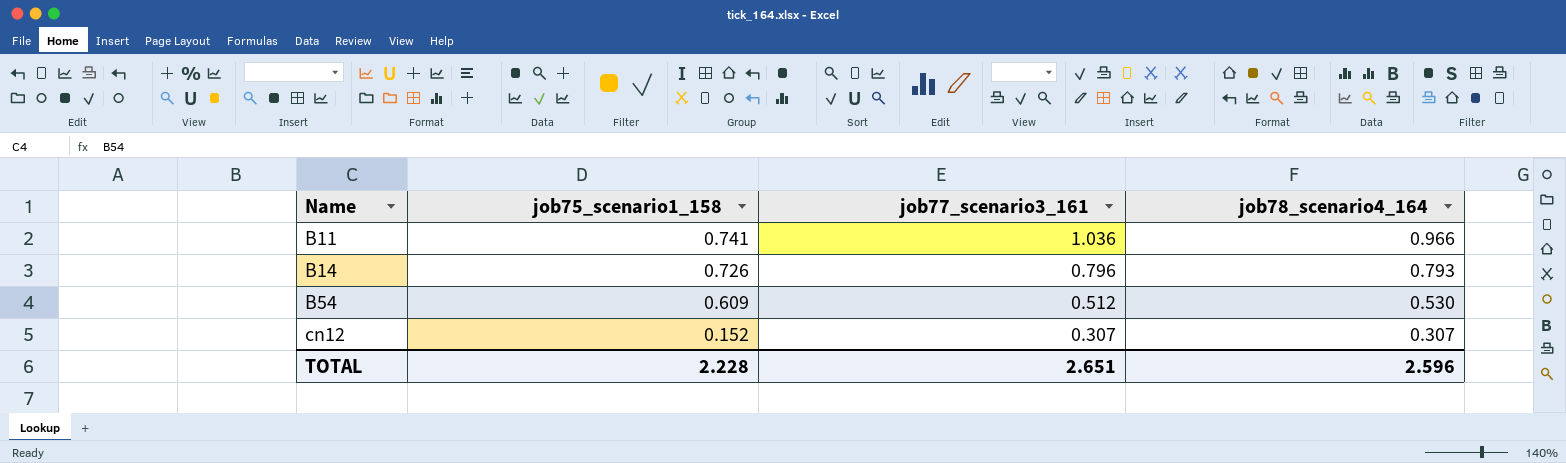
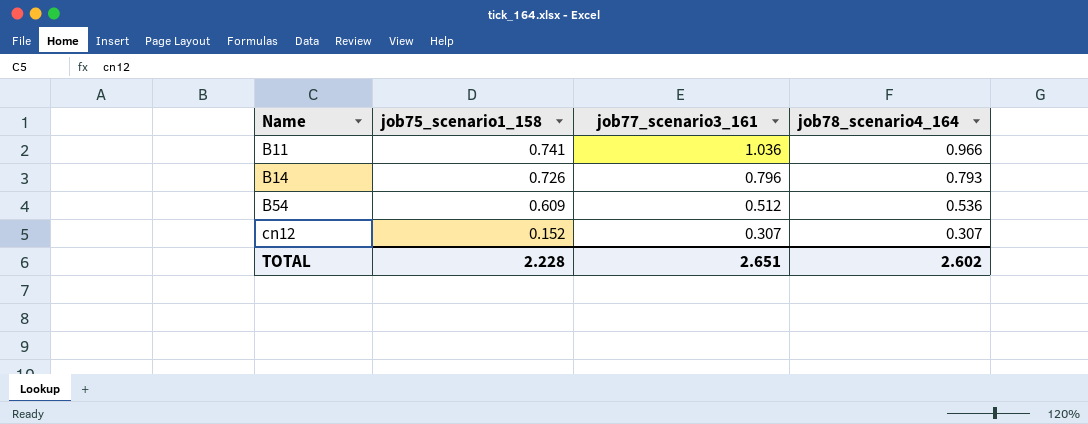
B54 | job78_scenario4_164: 0.530 -> 0.536
TOTAL | job78_scenario4_164: 2.596 -> 2.602

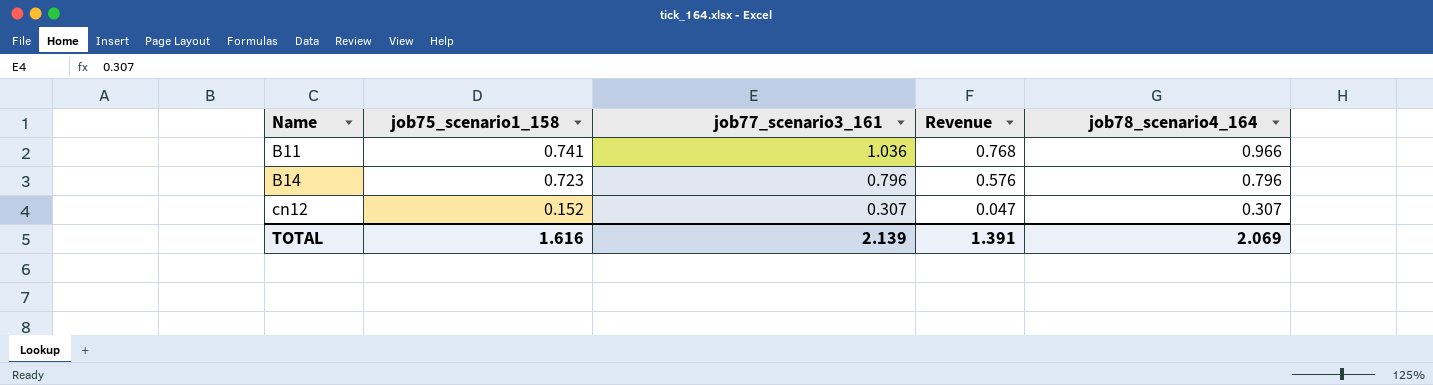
column Revenue | formula: none -> [job75_scenario1_158] * [job77_scenario3_161]
row B54: 0.609 | 0.512 | 0.536 -> none
B14 | job75_scenario1_158: 0.726 -> 0.723
B14 | job78_scenario4_164: 0.793 -> 0.796
TOTAL | job75_scenario1_158: 2.228 -> 1.616
TOTAL | job77_scenario3_161: 2.651 -> 2.139
TOTAL | job78_scenario4_164: 2.602 -> 2.069

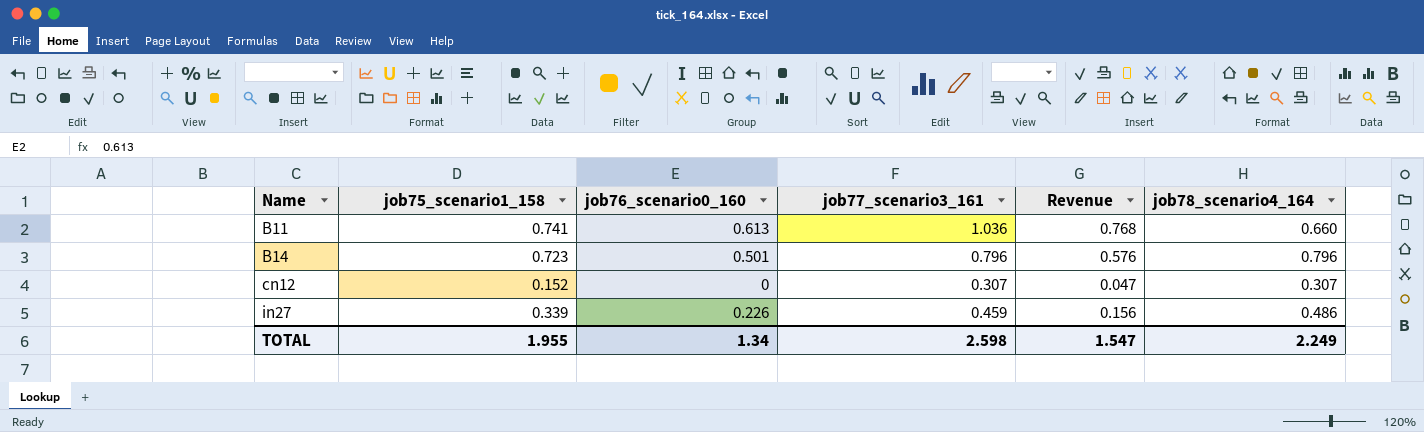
column job76_scenario0_160 | position: none -> 3
B11 | job78_scenario4_164: 0.966 -> 0.660
row in27: none -> 0.339 | 0.226 | 0.459 | 0.156 | 0.486
TOTAL | job75_scenario1_158: 1.616 -> 1.955
TOTAL | job77_scenario3_161: 2.139 -> 2.598
TOTAL | Revenue: 1.391 -> 1.547
TOTAL | job78_scenario4_164: 2.069 -> 2.249

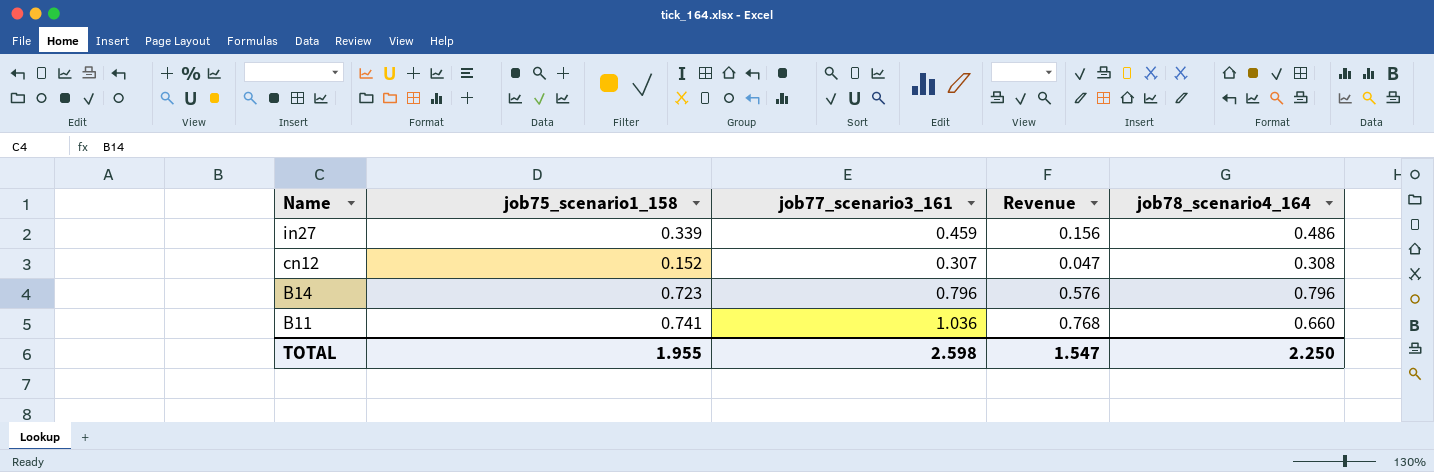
row order: Name ascending -> Name descending
column job76_scenario0_160 | position: 3 -> none
cn12 | job78_scenario4_164: 0.307 -> 0.308
TOTAL | job78_scenario4_164: 2.249 -> 2.250

